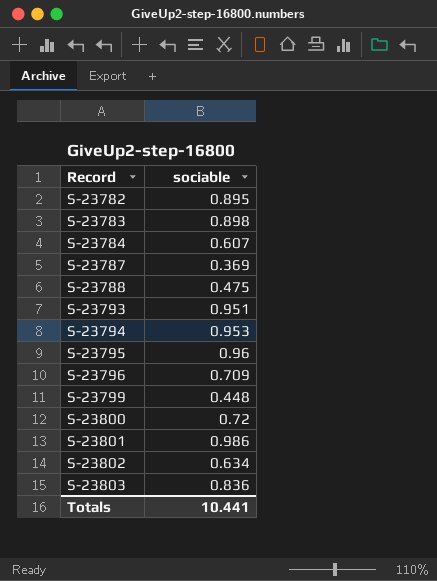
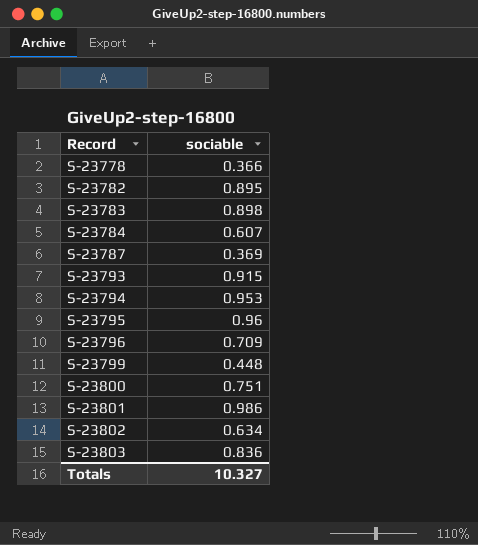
row S-23788: 0.475 -> none
row S-23778: none -> 0.366
S-23793 | sociable: 0.951 -> 0.915
S-23800 | sociable: 0.72 -> 0.751
Totals | sociable: 10.441 -> 10.327

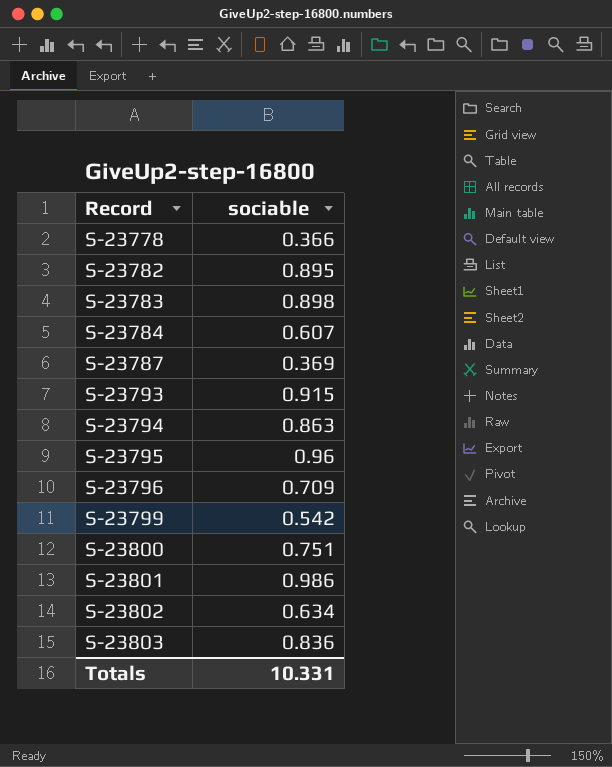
S-23794 | sociable: 0.953 -> 0.863
S-23799 | sociable: 0.448 -> 0.542
Totals | sociable: 10.327 -> 10.331

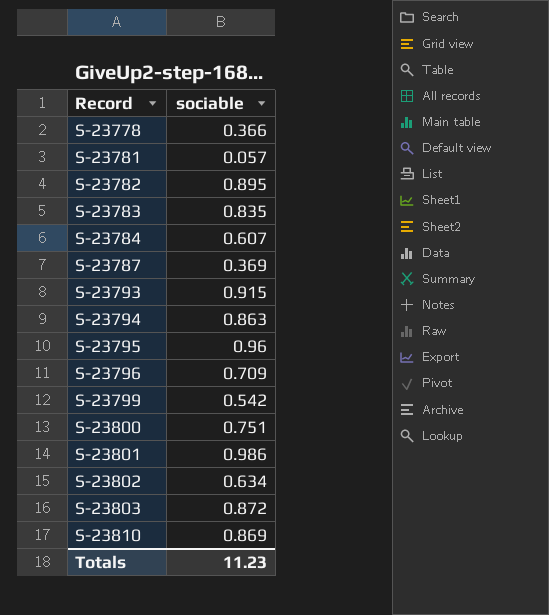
row S-23781: none -> 0.057
S-23783 | sociable: 0.898 -> 0.835
S-23803 | sociable: 0.836 -> 0.872
row S-23810: none -> 0.869
Totals | sociable: 10.331 -> 11.23

